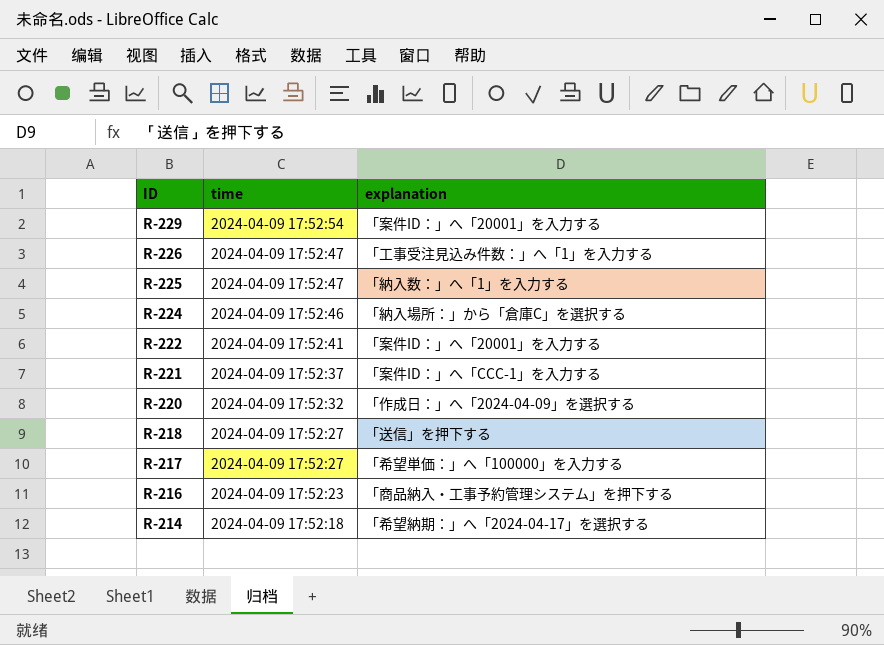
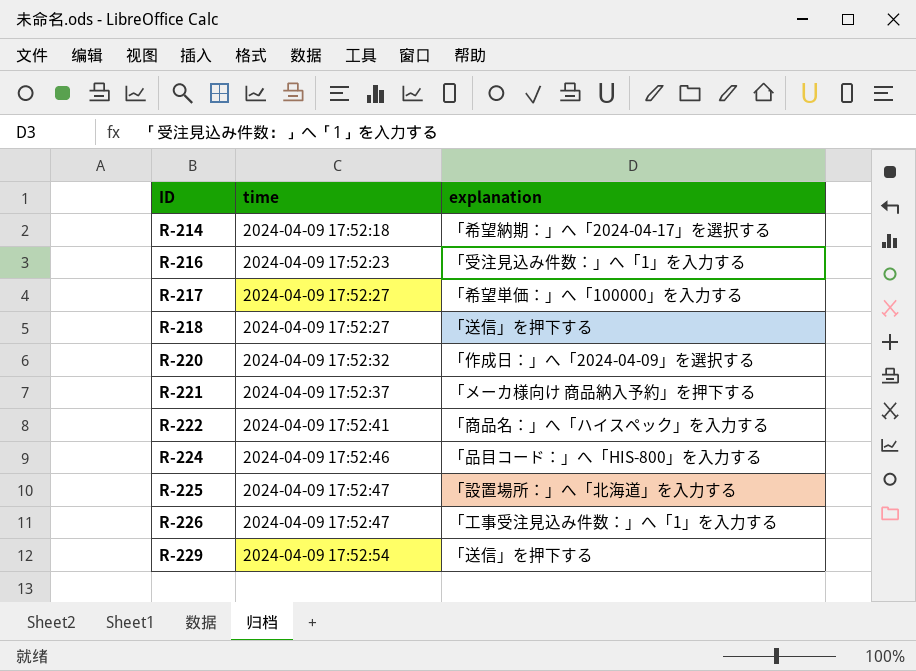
row order: ID descending -> ID ascending
R-216 | explanation: 「商品納入・工事予約管理システム」を押下する -> 「受注見込み件数：」へ「1」を入力する
R-221 | explanation: 「案件ID：」へ「CCC-1」を入力する -> 「メーカ様向け 商品納入予約」を押下する
R-222 | explanation: 「案件ID：」へ「20001」を入力する -> 「商品名：」へ「ハイスペック」を入力する
R-224 | explanation: 「納入場所：」から「倉庫C」を選択する -> 「品目コード：」へ「HIS-800」を入力する
R-225 | explanation: 「納入数：」へ「1」を入力する -> 「設置場所：」へ「北海道」を入力する
R-229 | explanation: 「案件ID：」へ「20001」を入力する -> 「送信」を押下する

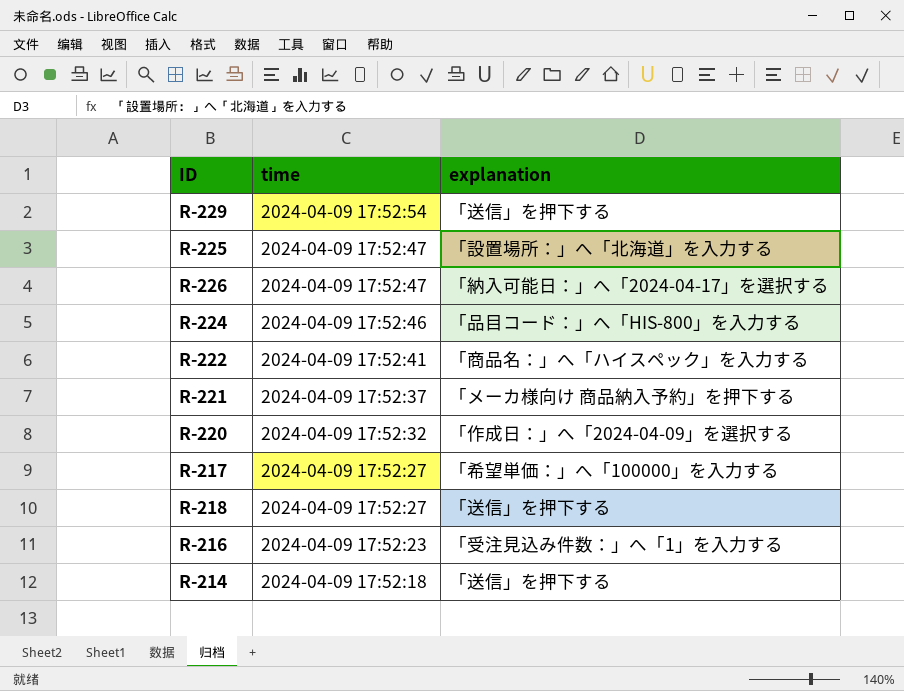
row order: ID ascending -> time descending
R-226 | explanation: 「工事受注見込み件数：」へ「1」を入力する -> 「納入可能日：」へ「2024-04-17」を選択する
R-214 | explanation: 「希望納期：」へ「2024-04-17」を選択する -> 「送信」を押下する

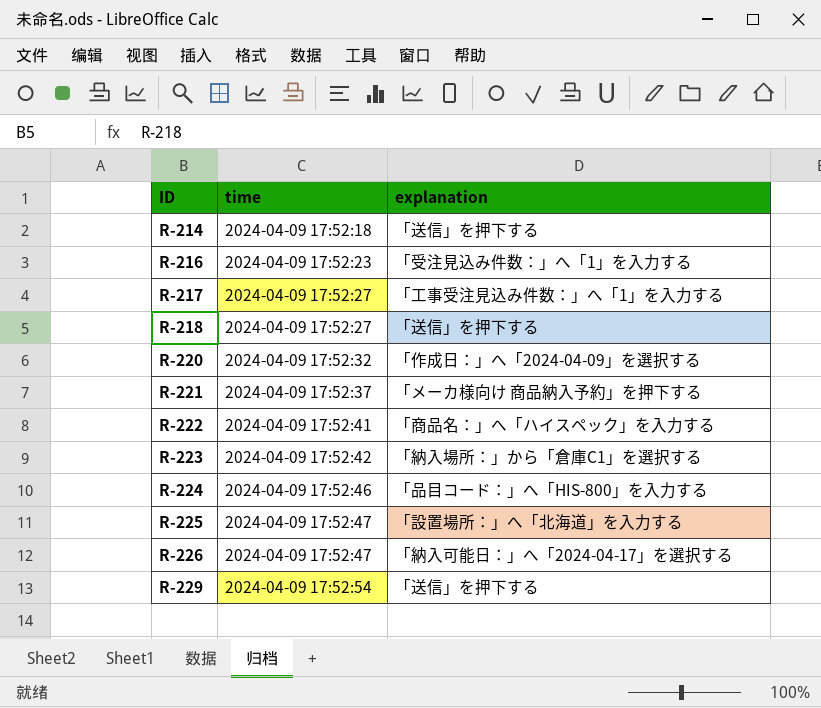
row order: time descending -> ID ascending
R-217 | explanation: 「希望単価：」へ「100000」を入力する -> 「工事受注見込み件数：」へ「1」を入力する
row R-223: none -> 2024-04-09 17:52:42 | 「納入場所：」から「倉庫C1」を選択する

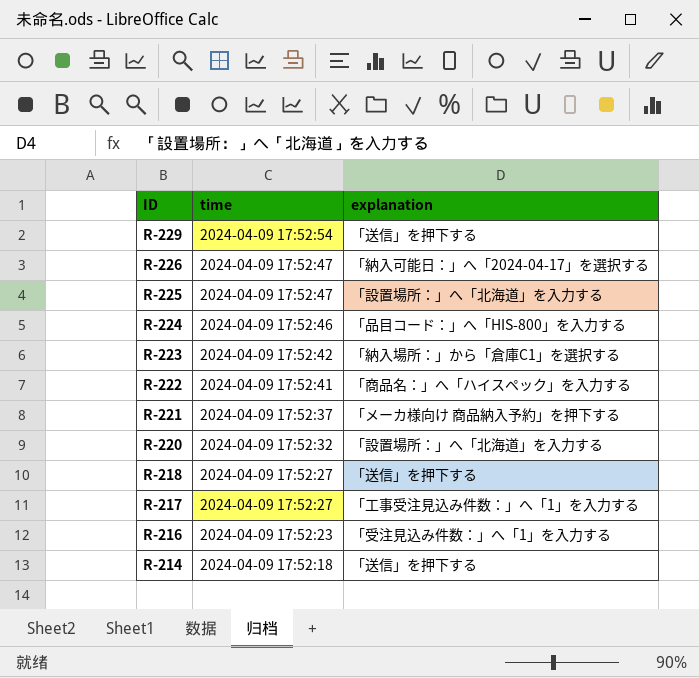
row order: ID ascending -> ID descending
R-220 | explanation: 「作成日：」へ「2024-04-09」を選択する -> 「設置場所：」へ「北海道」を入力する

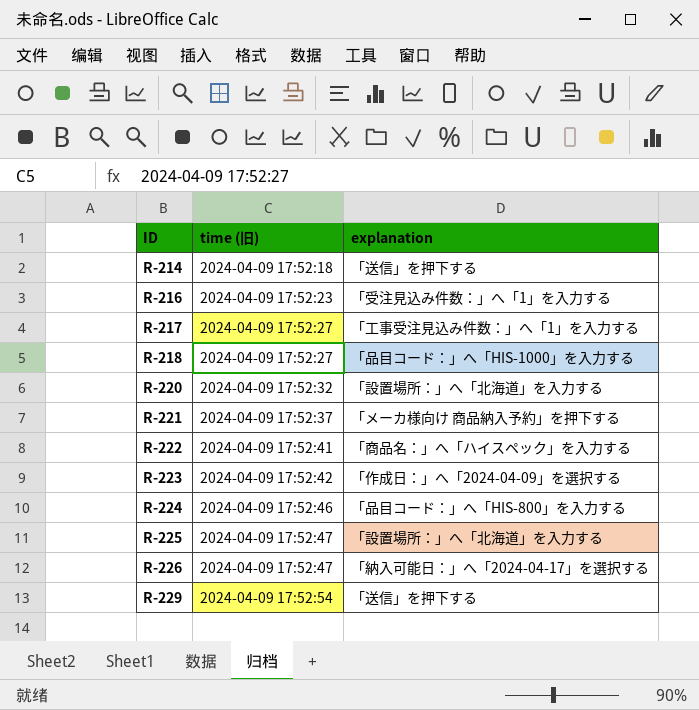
row order: ID descending -> ID ascending
column name: time -> time (旧)
R-218 | explanation: 「送信」を押下する -> 「品目コード：」へ「HIS-1000」を入力する
R-223 | explanation: 「納入場所：」から「倉庫C1」を選択する -> 「作成日：」へ「2024-04-09」を選択する

